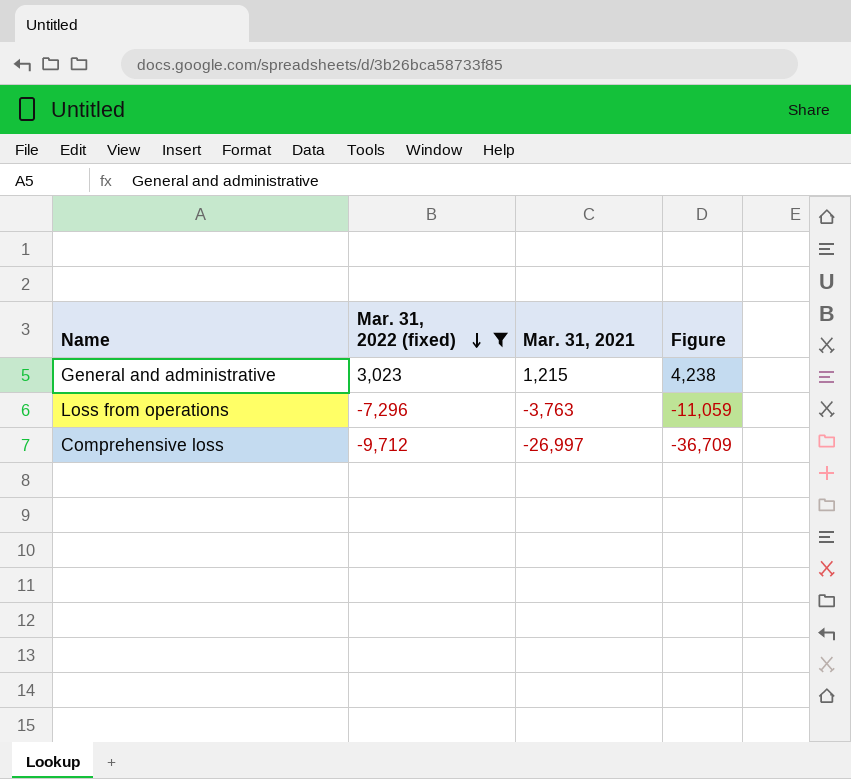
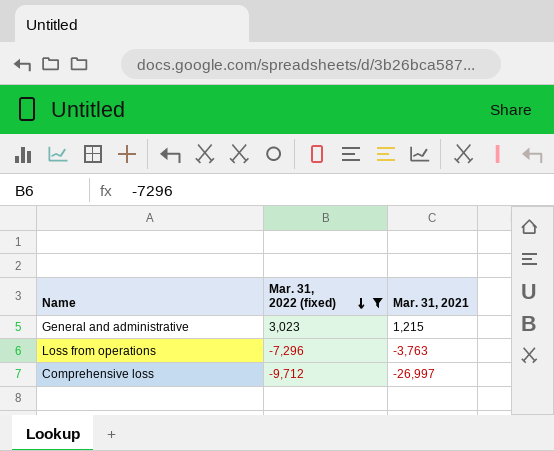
column Figure | formula: [Mar. 31, 2022 (fixed)] + [Mar. 31, 2021] -> none

